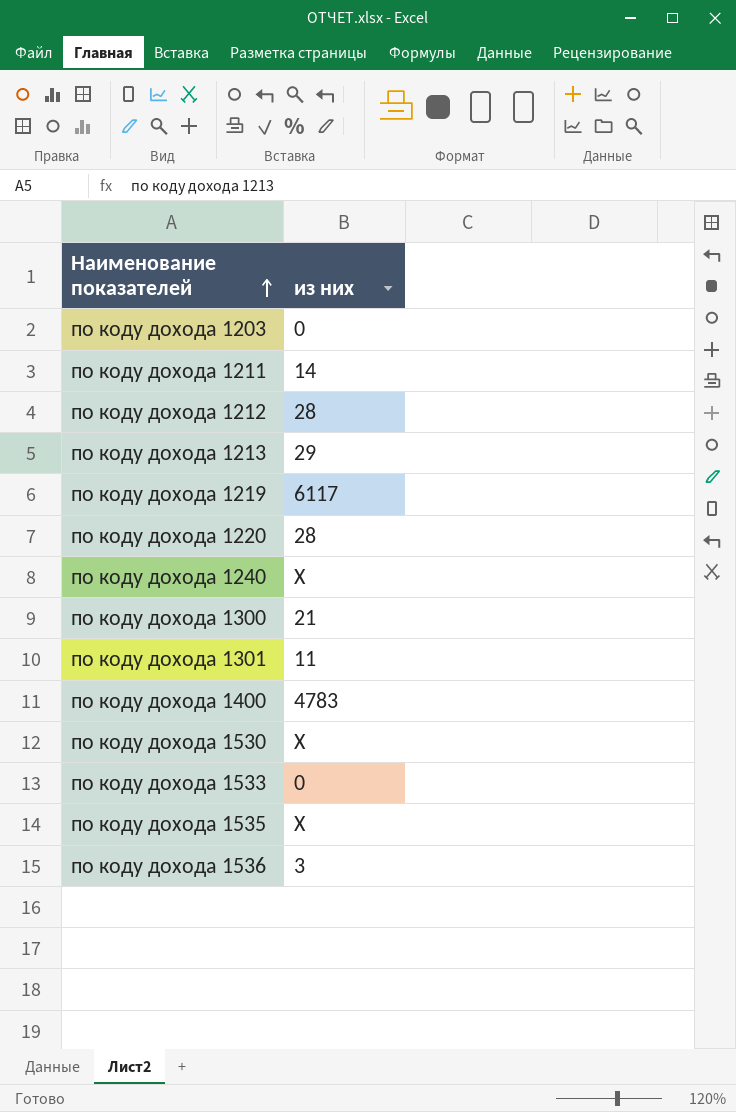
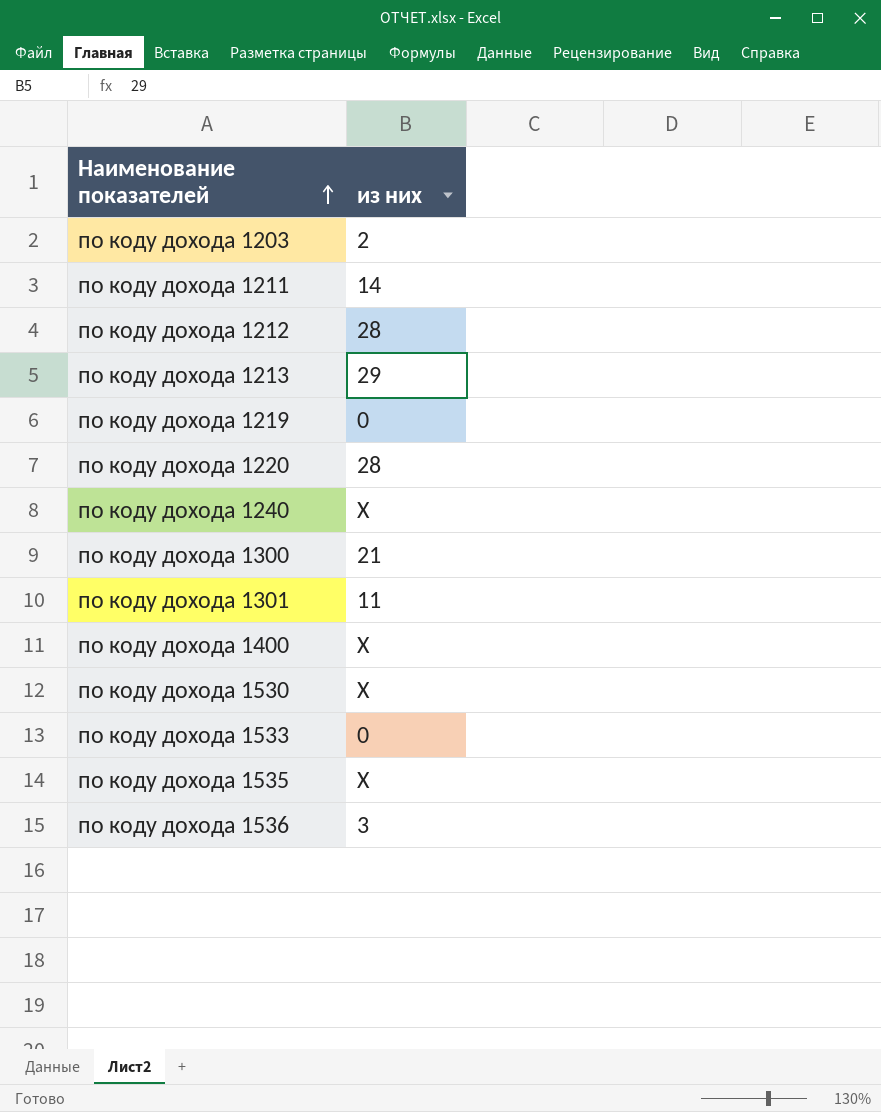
по коду дохода 1203 | из них: 0 -> 2
по коду дохода 1219 | из них: 6117 -> 0
по коду дохода 1400 | из них: 4783 -> X

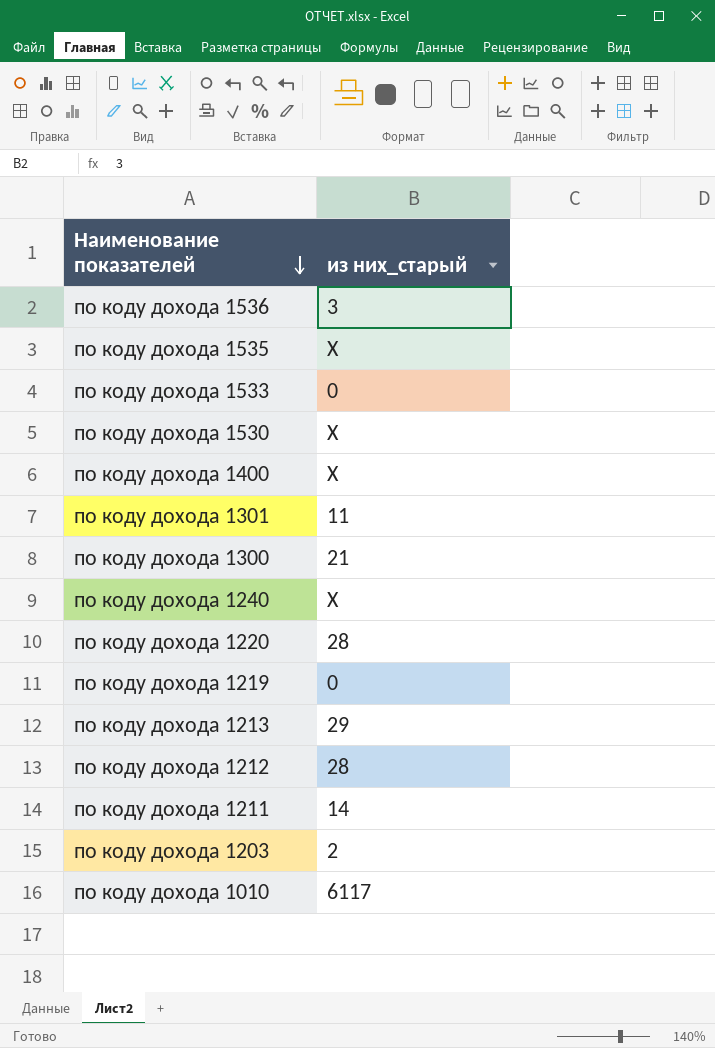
row order: Наименование показателей ascending -> Наименование показателей descending
column name: из них -> из них_старый
row по коду дохода 1010: none -> 6117

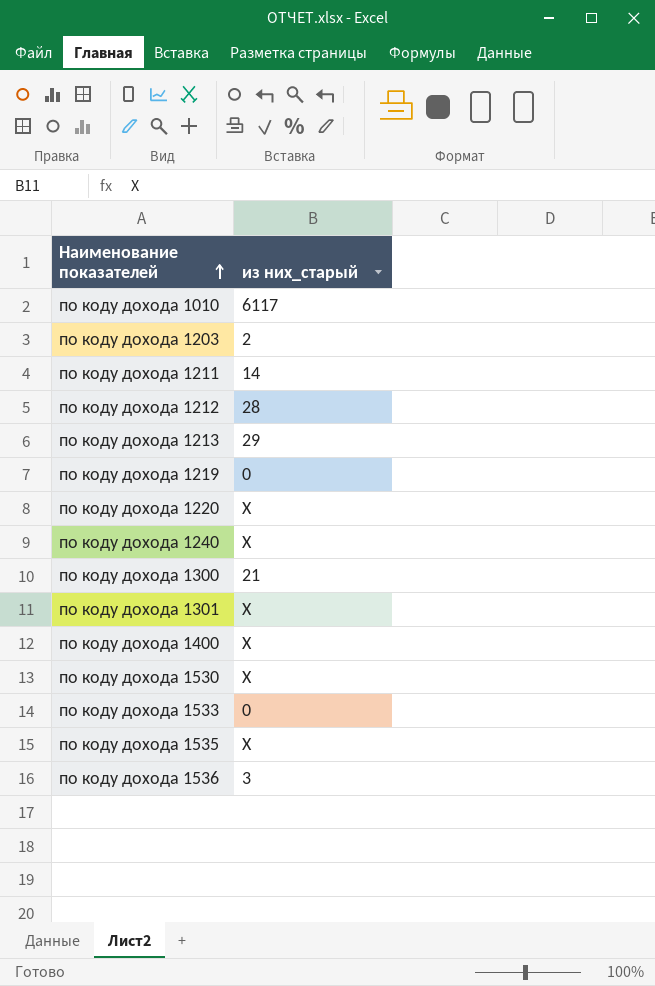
row order: Наименование показателей descending -> Наименование показателей ascending
по коду дохода 1220 | из них_старый: 28 -> X
по коду дохода 1301 | из них_старый: 11 -> X

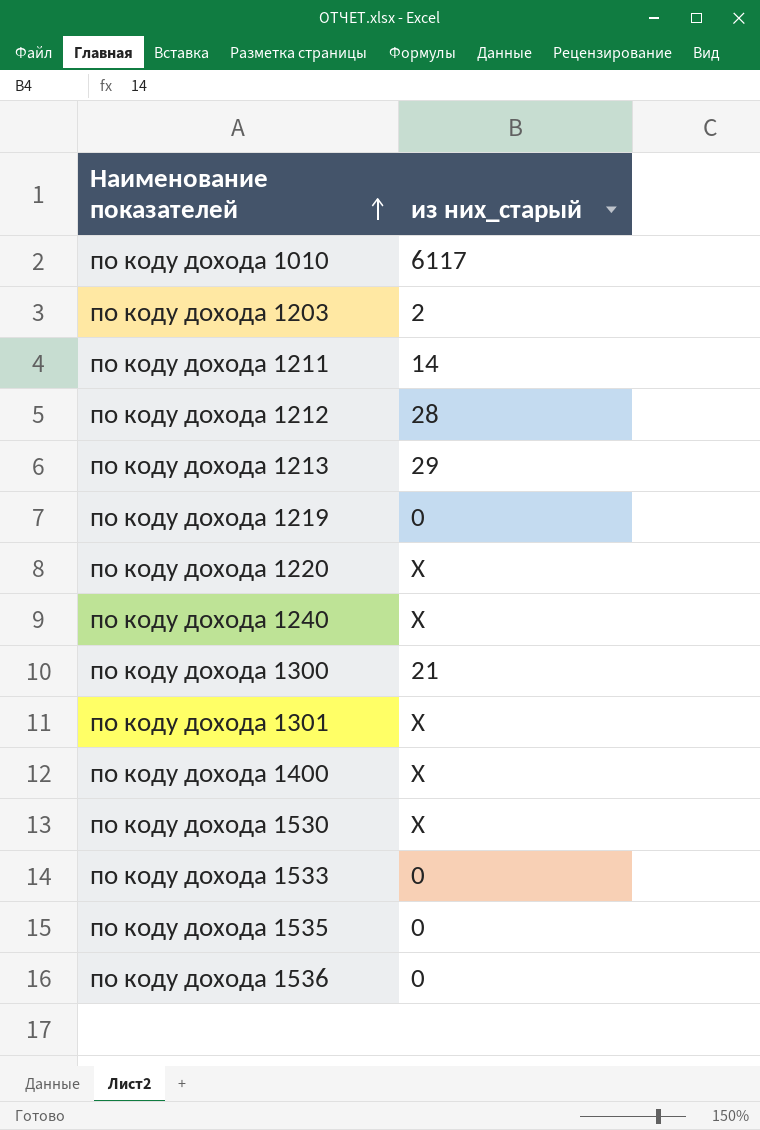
по коду дохода 1535 | из них_старый: X -> 0
по коду дохода 1536 | из них_старый: 3 -> 0

